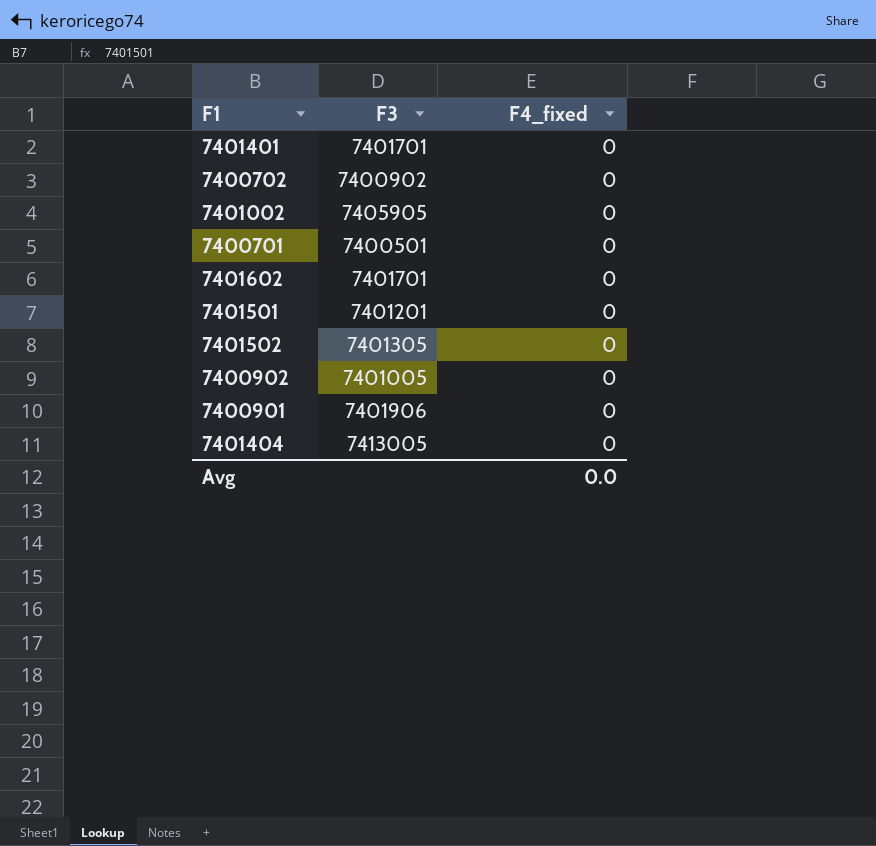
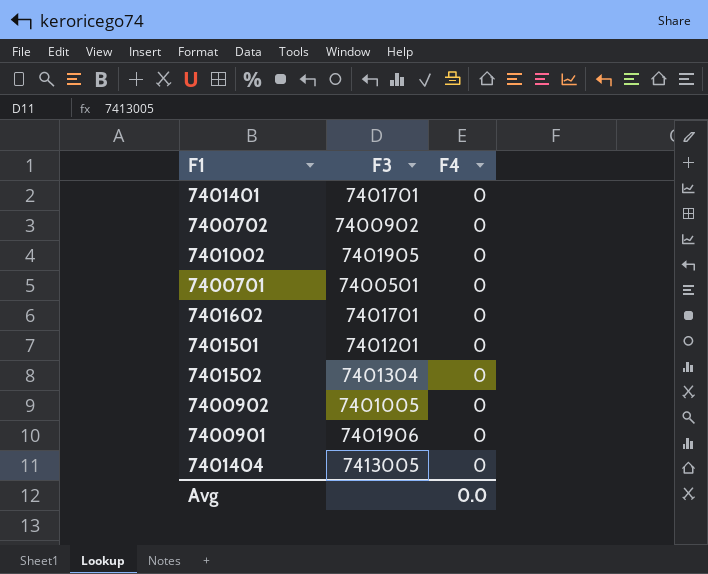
column name: F4_fixed -> F4
7401002 | F3: 7405905 -> 7401905
7401502 | F3: 7401305 -> 7401304

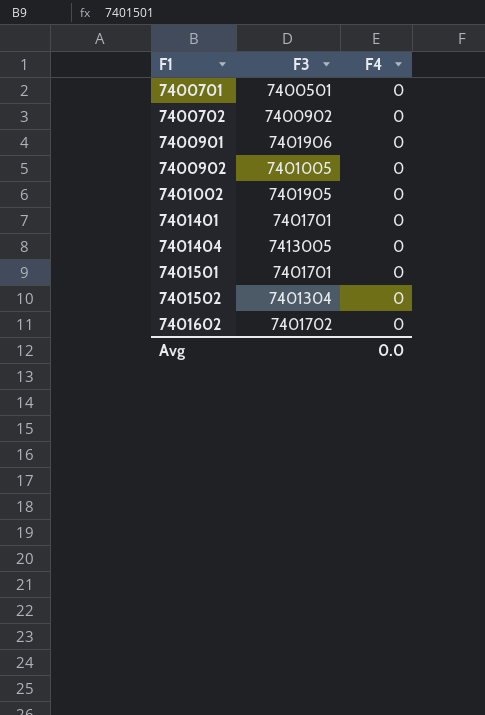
row order: none -> F1 ascending
7401501 | F3: 7401201 -> 7401701
7401602 | F3: 7401701 -> 7401702

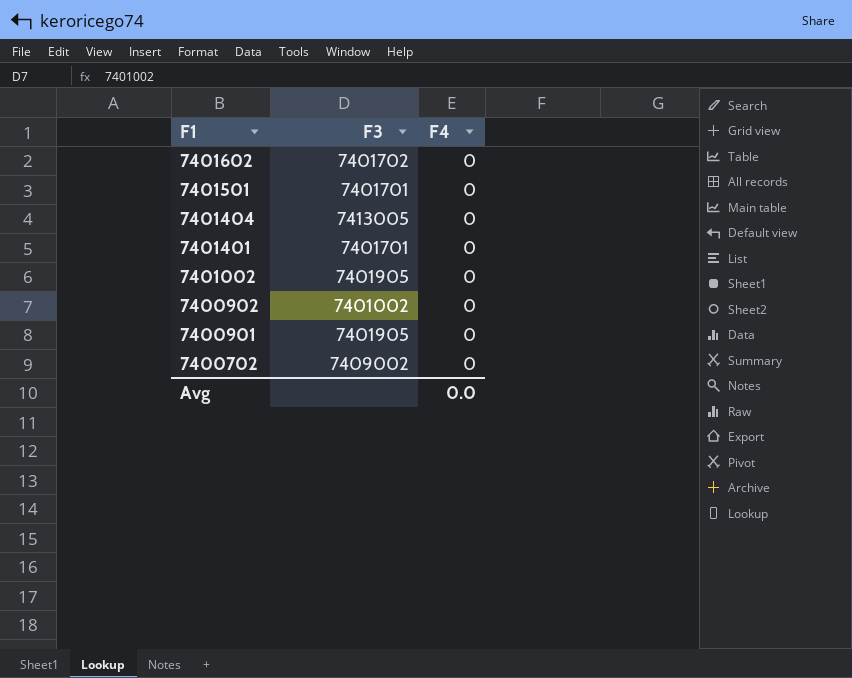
row order: F1 ascending -> F1 descending
row 7400701: 7400501 | 0 -> none
row 7401502: 7401304 | 0 -> none
7400902 | F3: 7401005 -> 7401002
7400901 | F3: 7401906 -> 7401905
7400702 | F3: 7400902 -> 7409002

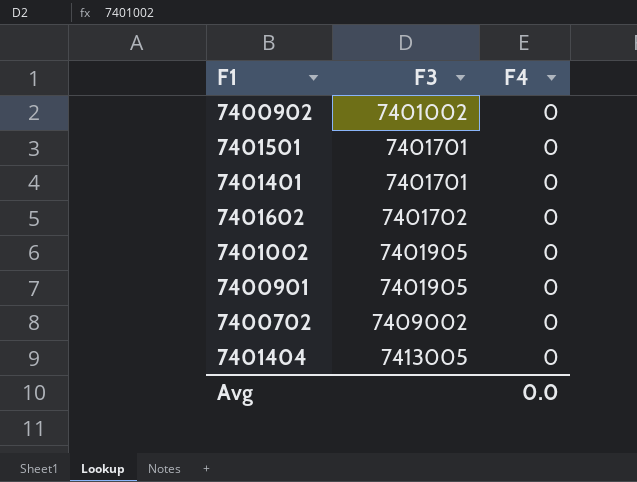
row order: F1 descending -> F3 ascending

